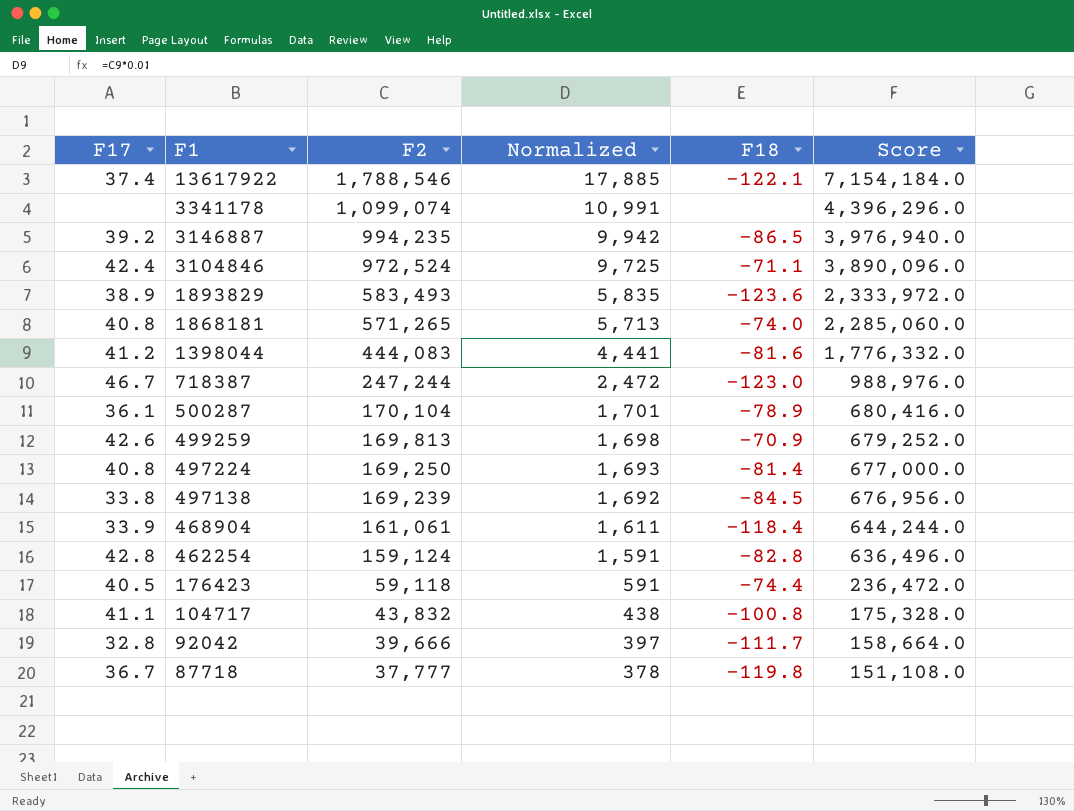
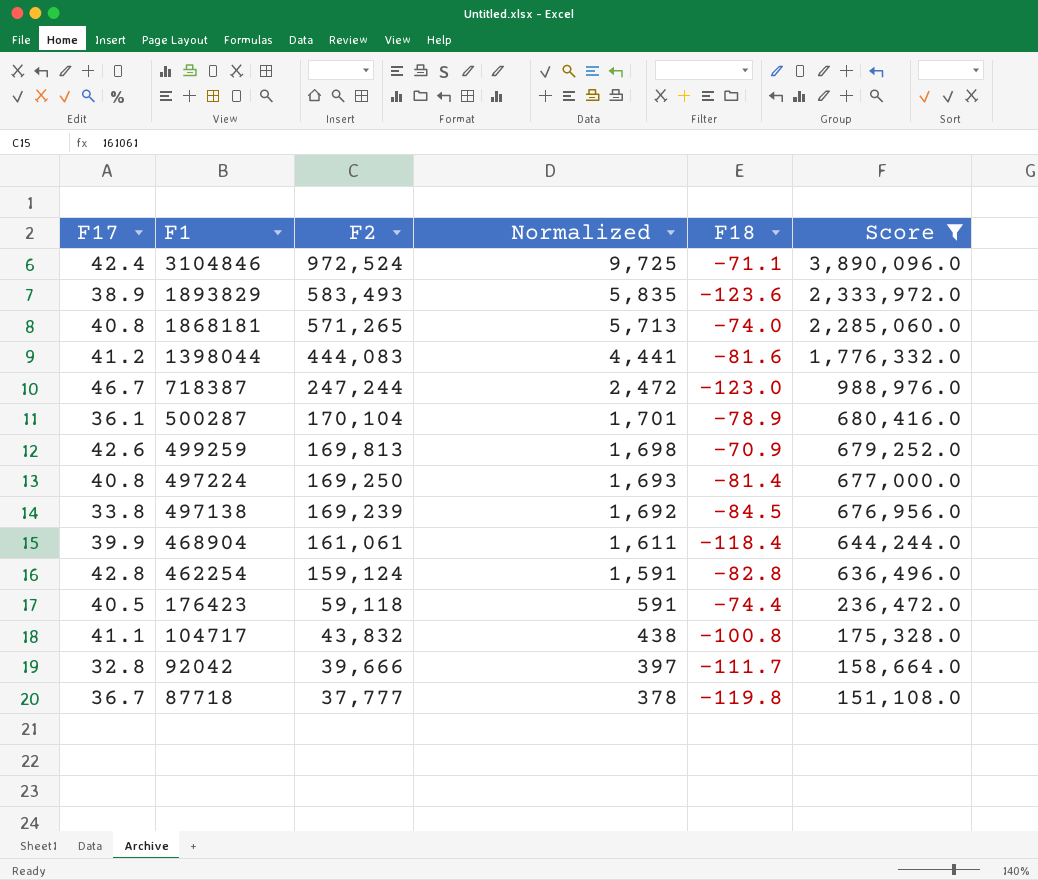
filter: none -> Score <= 3,890,096.0
468904 | F17: 33.9 -> 39.9

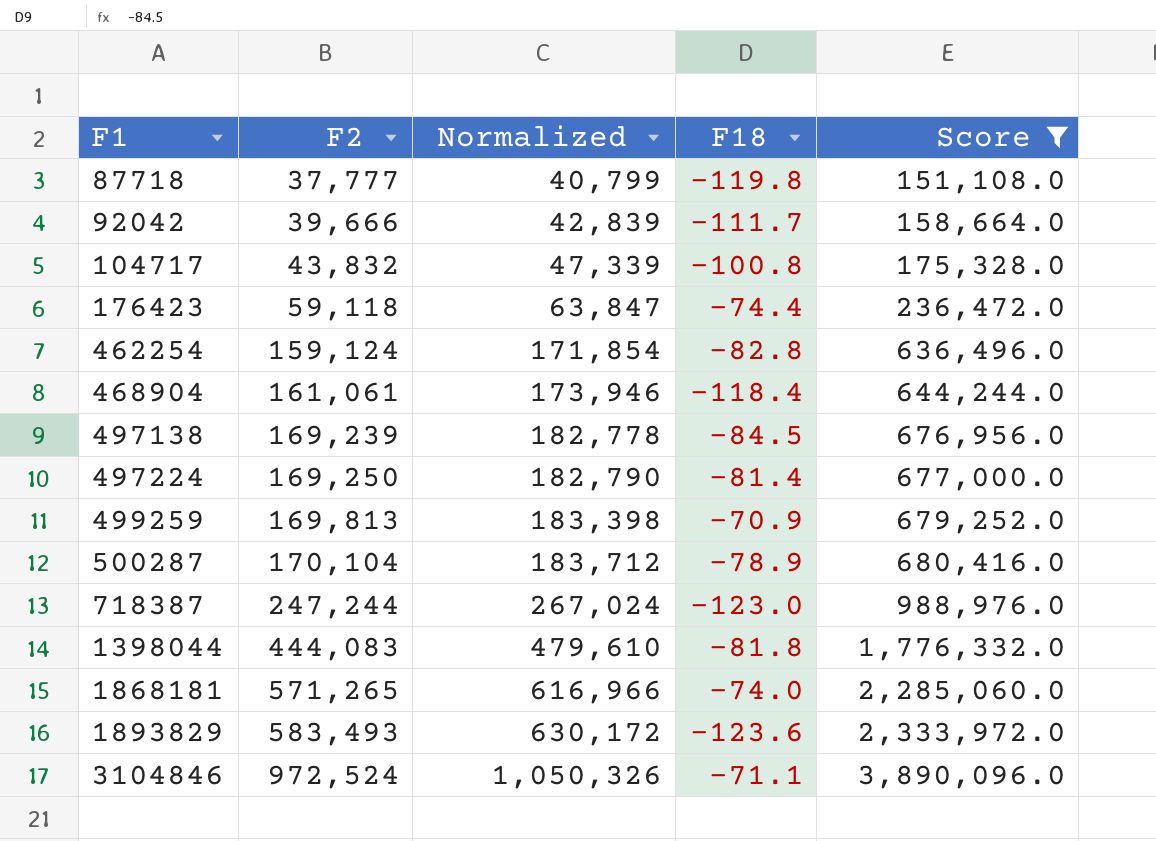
row order: F1 descending -> F1 ascending
column F17 | position: 1 -> none
column Normalized | formula: [F2] * 0.01 -> [F2] * 1.08
1398044 | F18: -81.6 -> -81.8

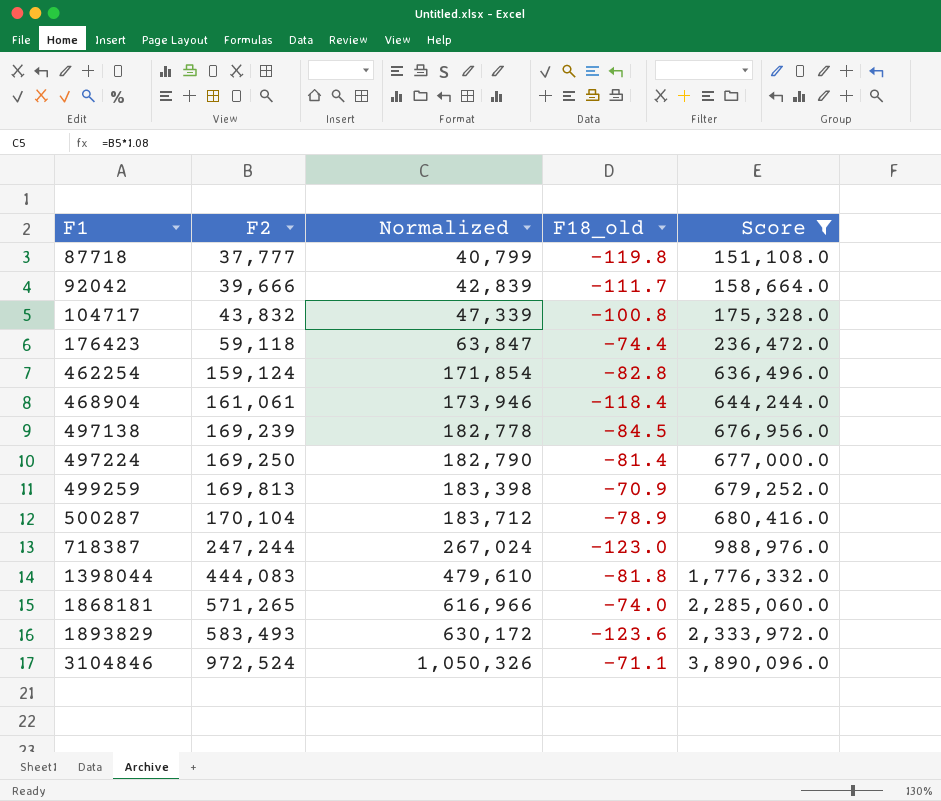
column name: F18 -> F18_old

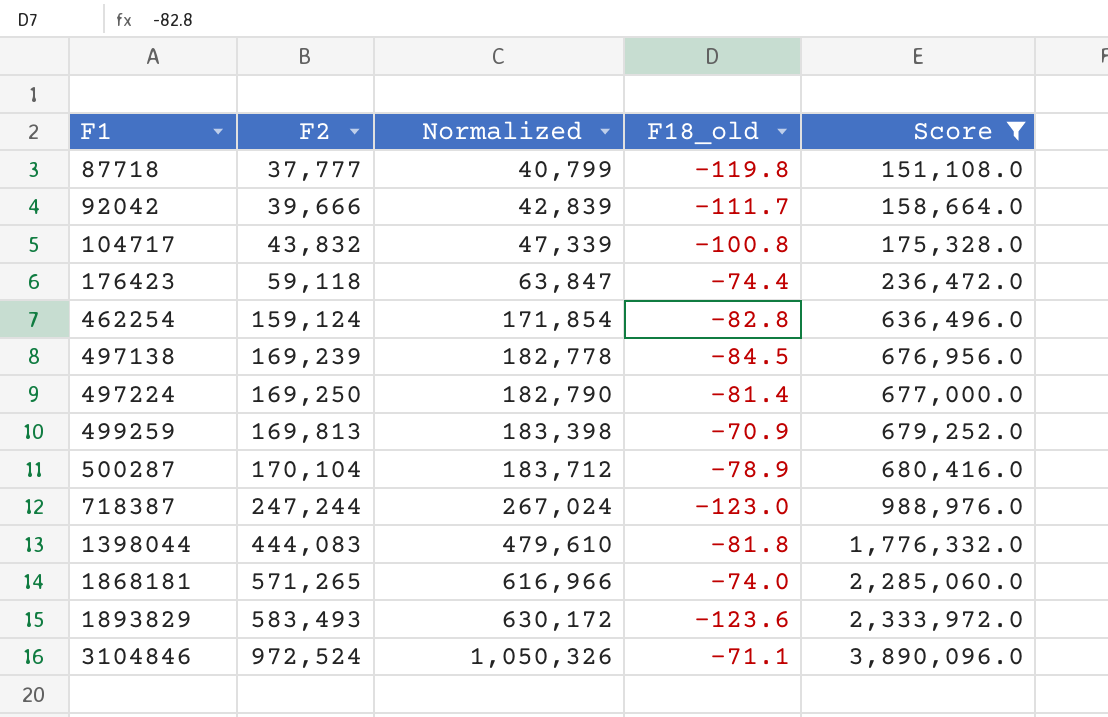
row 468904: 161,061 | 173,946 | -118.4 | 644,244.0 -> none

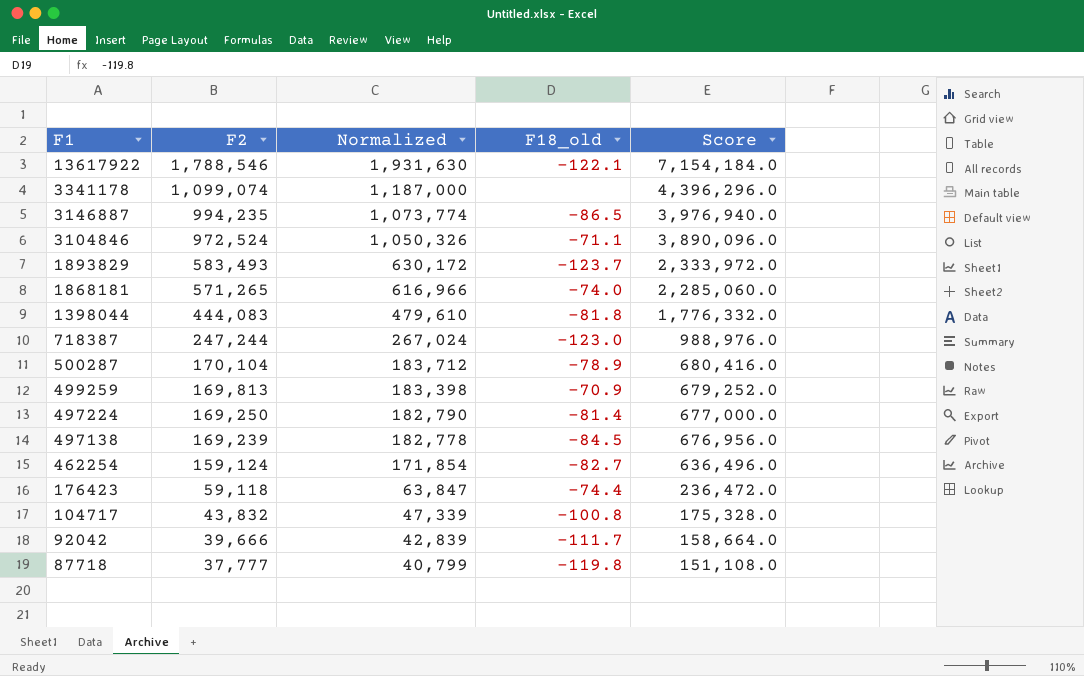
filter: Score <= 3,890,096.0 -> none
row order: F1 ascending -> F1 descending
1893829 | F18_old: -123.6 -> -123.7
462254 | F18_old: -82.8 -> -82.7

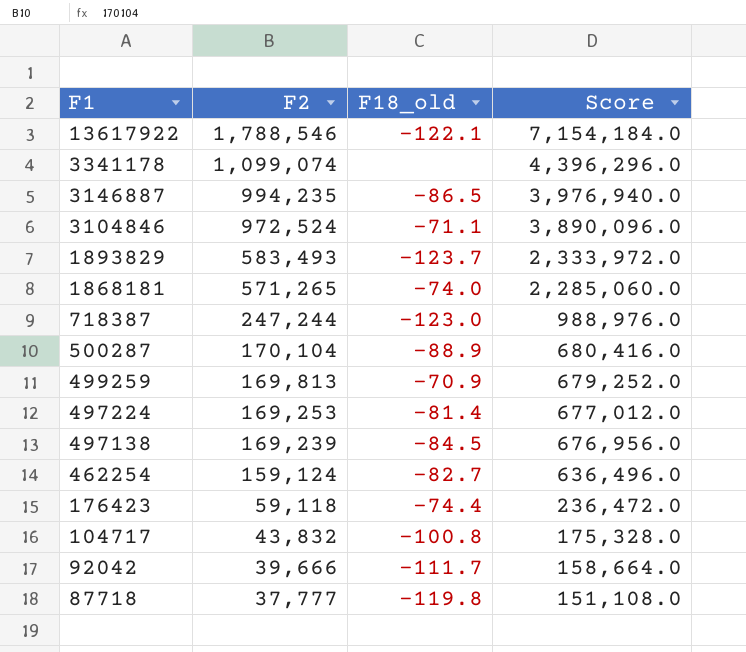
column Normalized | formula: [F2] * 1.08 -> none
row 1398044: 444,083 | 479,610 | -81.8 | 1,776,332.0 -> none
500287 | F18_old: -78.9 -> -88.9
497224 | F2: 169,250 -> 169,253
497224 | Score: 677,000.0 -> 677,012.0

